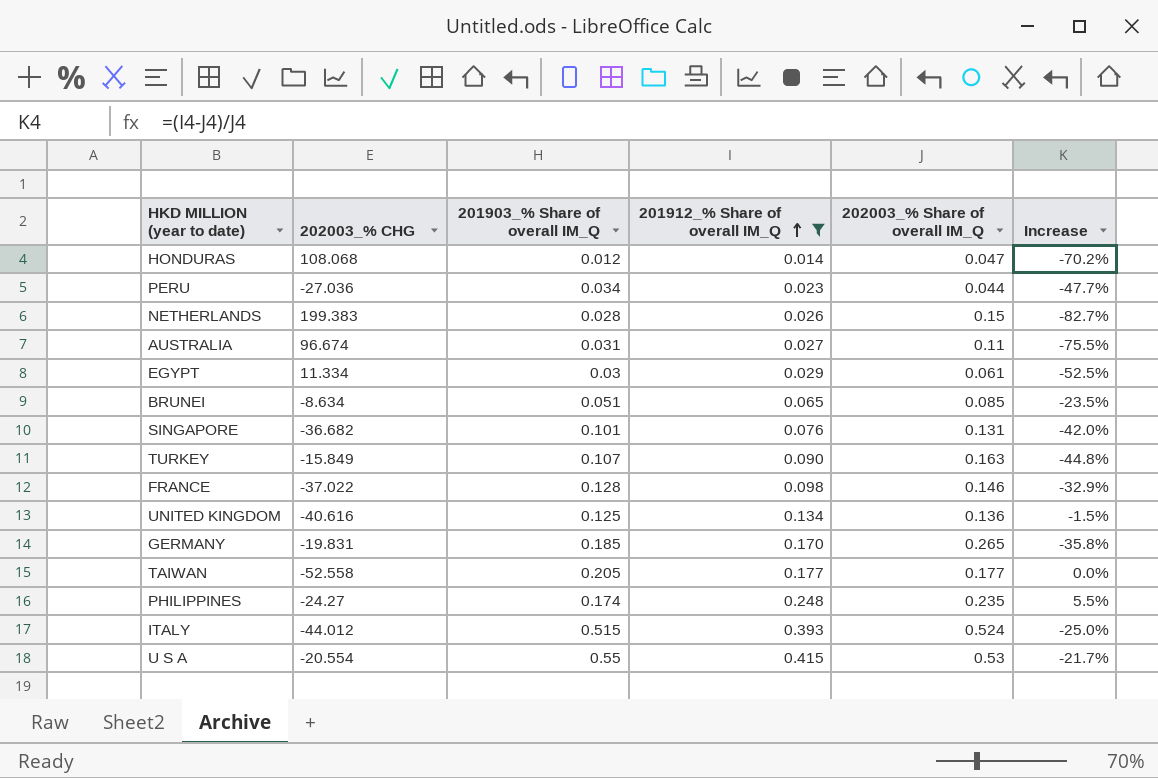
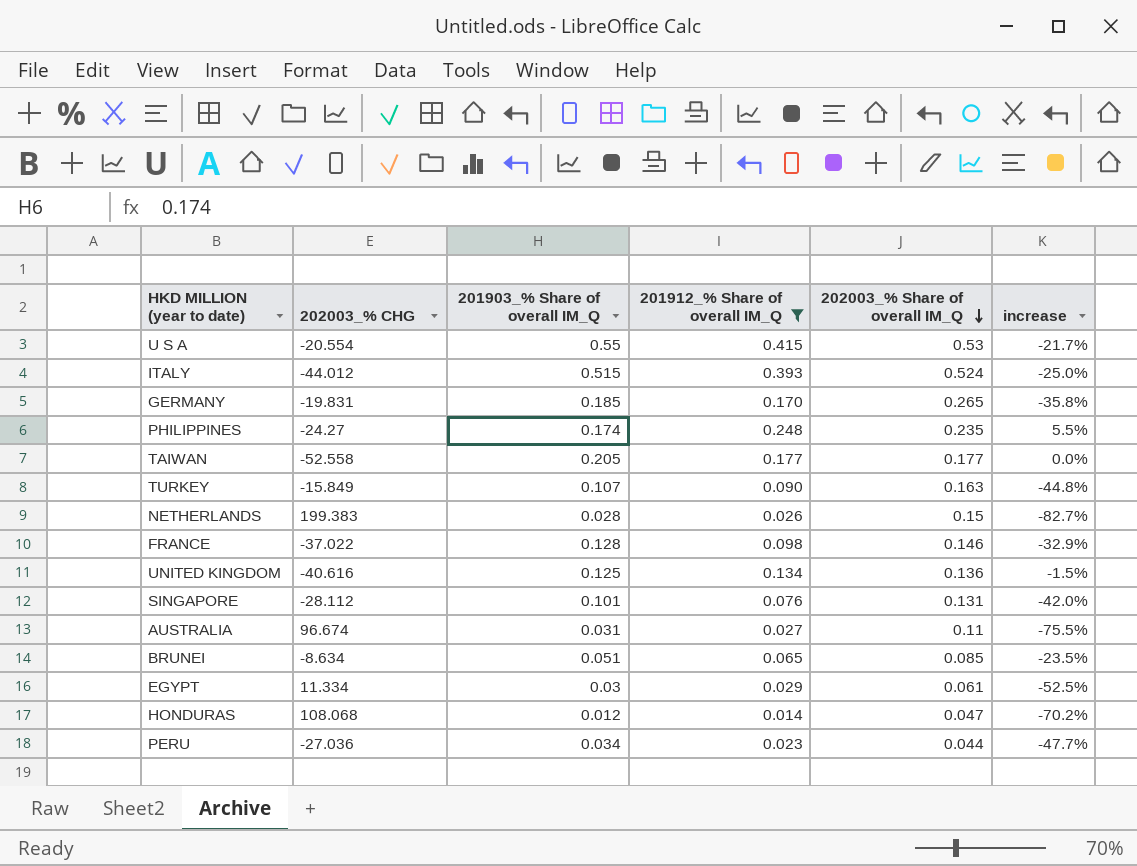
row order: 201912_% Share of overall IM_Q ascending -> 202003_% Share of overall IM_Q descending
column name: Increase -> increase
SINGAPORE | 202003_% CHG: -36.682 -> -28.112

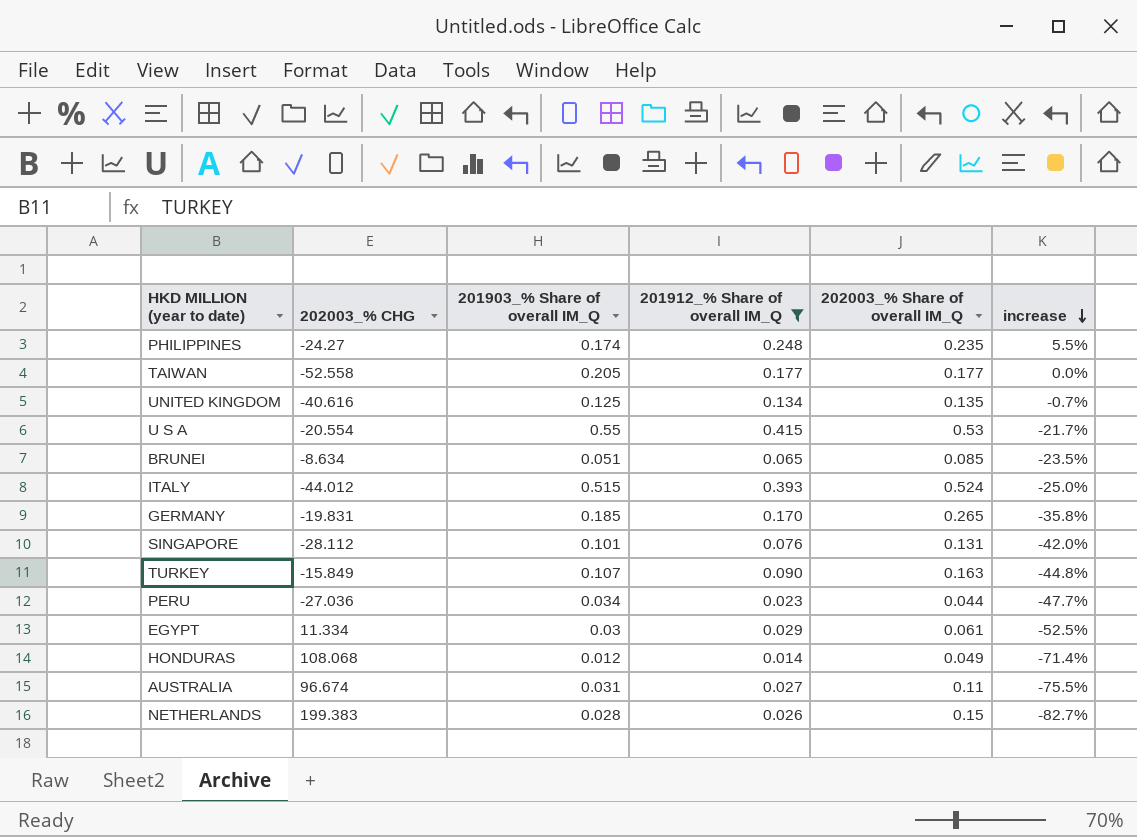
row order: 202003_% Share of overall IM_Q descending -> increase descending
row FRANCE: -37.022 | 0.128 | 0.098 | 0.146 | -32.9% -> none
UNITED KINGDOM | 202003_% Share of overall IM_Q: 0.136 -> 0.135
UNITED KINGDOM | increase: -1.5% -> -0.7%
HONDURAS | 202003_% Share of overall IM_Q: 0.047 -> 0.049
HONDURAS | increase: -70.2% -> -71.4%

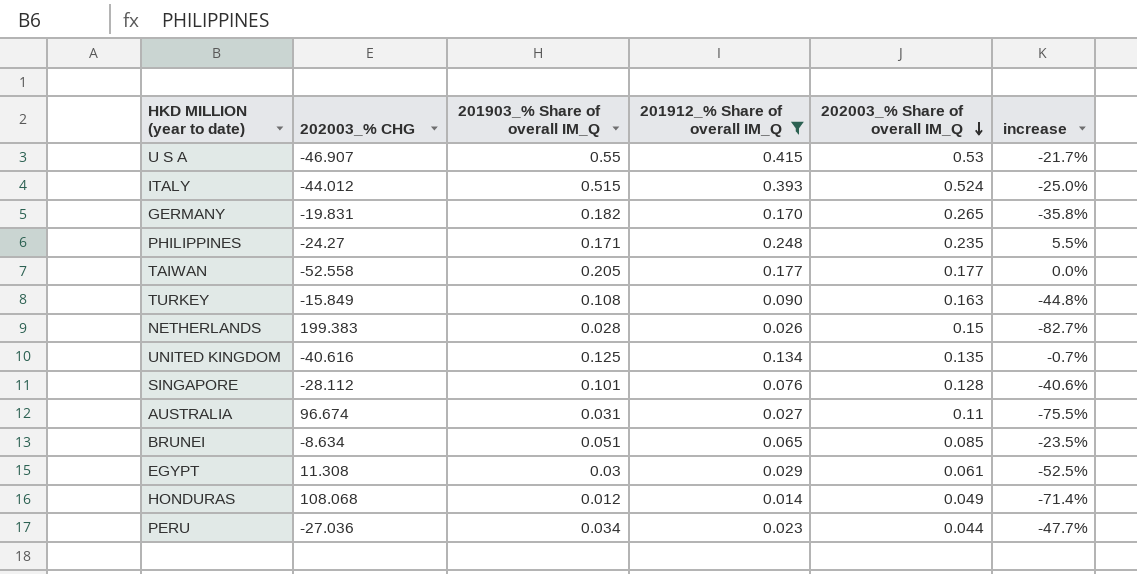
row order: increase descending -> 202003_% Share of overall IM_Q descending
U S A | 202003_% CHG: -20.554 -> -46.907
GERMANY | 201903_% Share of overall IM_Q: 0.185 -> 0.182
PHILIPPINES | 201903_% Share of overall IM_Q: 0.174 -> 0.171
TURKEY | 201903_% Share of overall IM_Q: 0.107 -> 0.108
SINGAPORE | 202003_% Share of overall IM_Q: 0.131 -> 0.128
SINGAPORE | increase: -42.0% -> -40.6%
EGYPT | 202003_% CHG: 11.334 -> 11.308

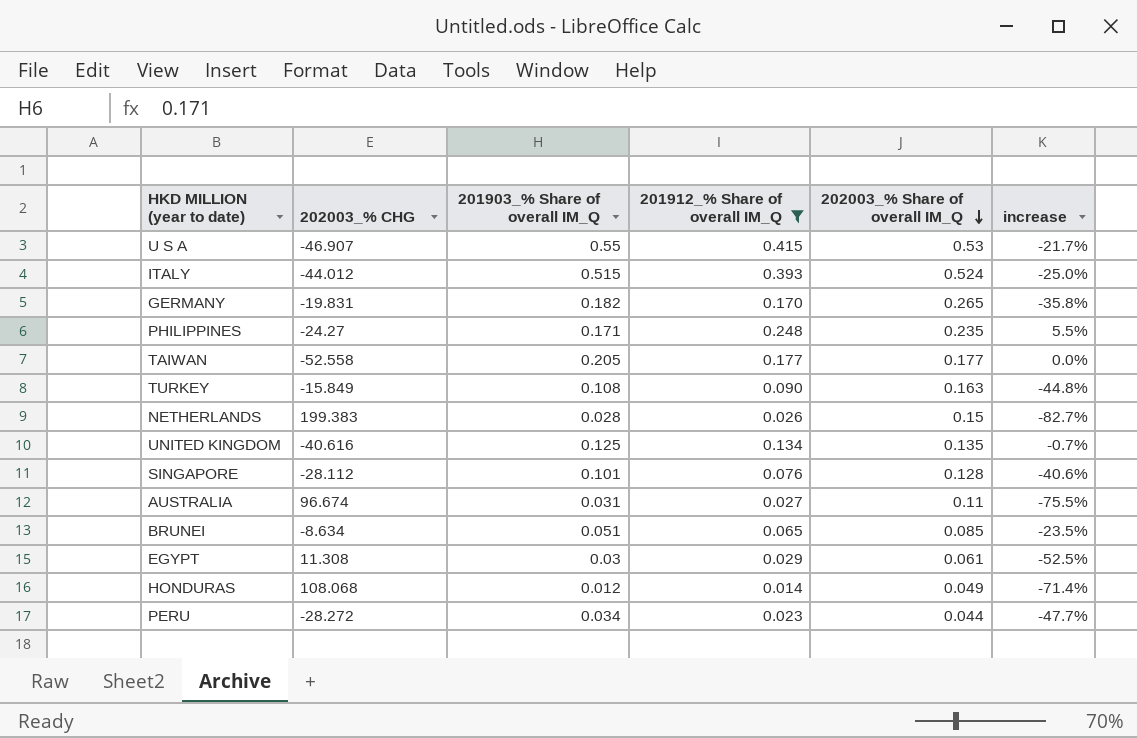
PERU | 202003_% CHG: -27.036 -> -28.272

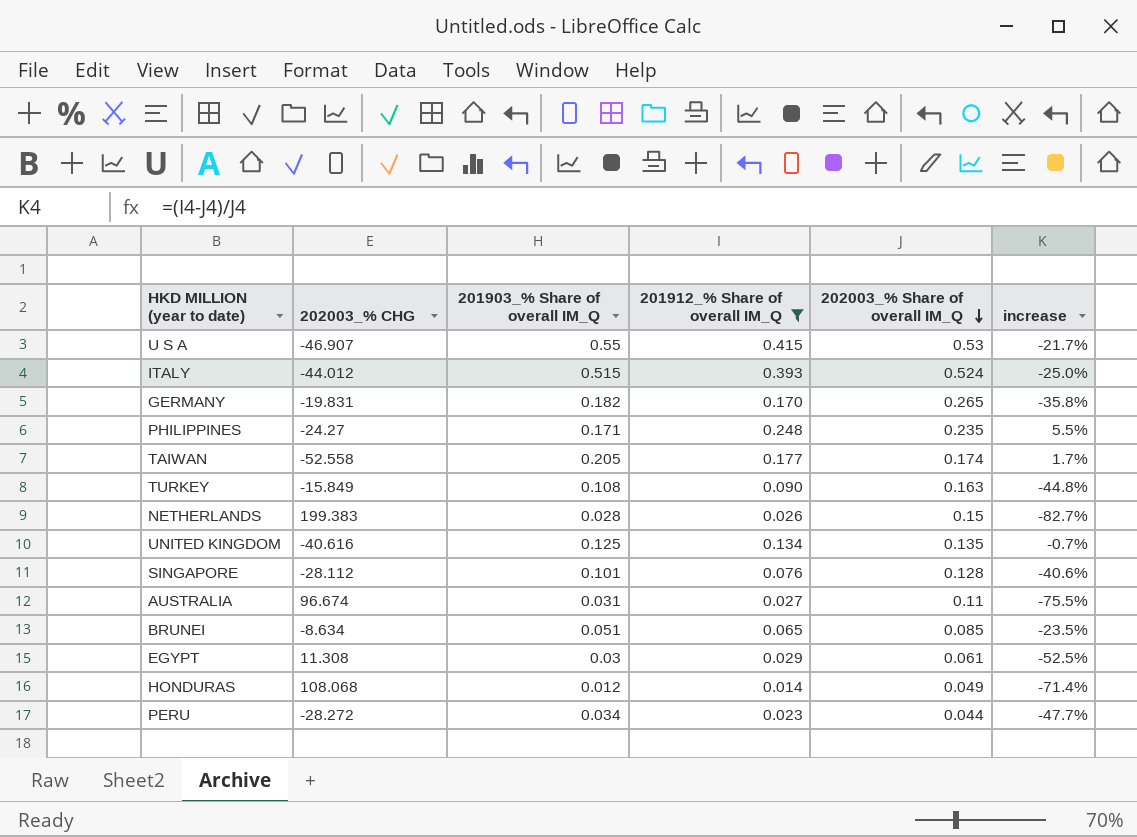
TAIWAN | 202003_% Share of overall IM_Q: 0.177 -> 0.174
TAIWAN | increase: 0.0% -> 1.7%

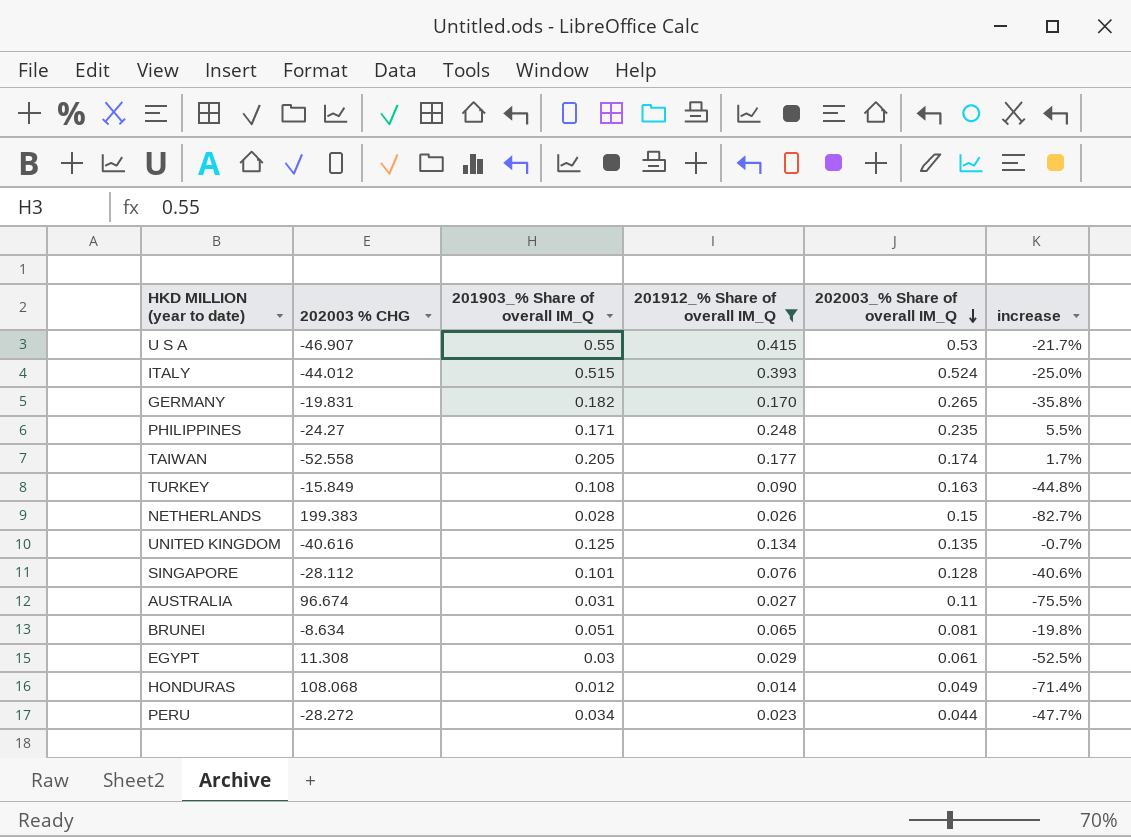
column name: 202003_% CHG -> 202003 % CHG
BRUNEI | 202003_% Share of overall IM_Q: 0.085 -> 0.081
BRUNEI | increase: -23.5% -> -19.8%

